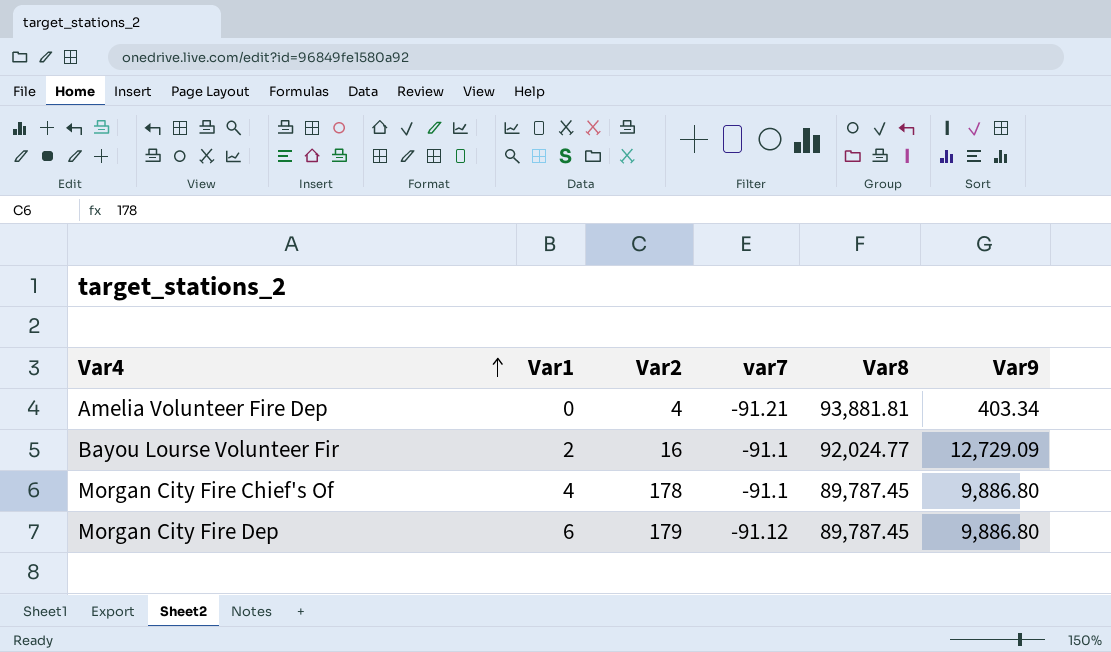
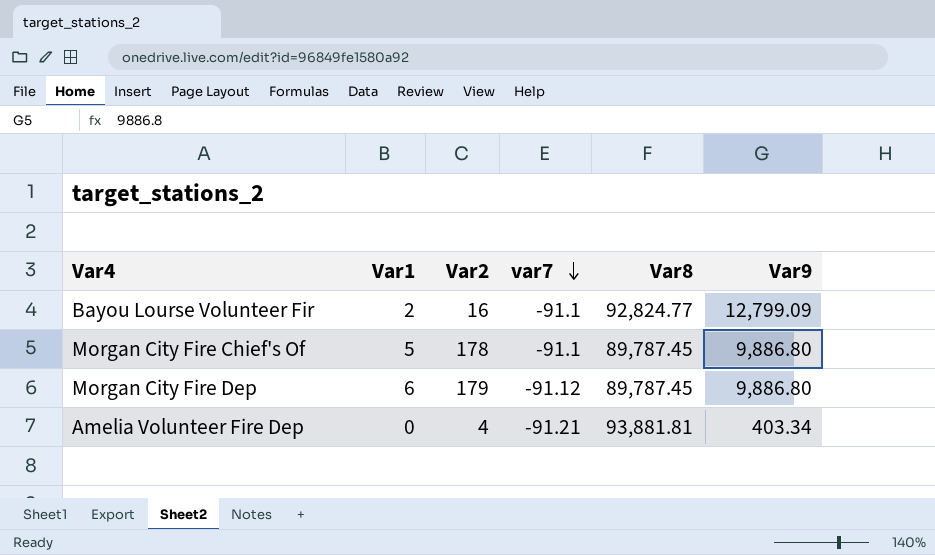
row order: Var4 ascending -> var7 descending
Bayou Lourse Volunteer Fir | Var8: 92,024.77 -> 92,824.77
Bayou Lourse Volunteer Fir | Var9: 12,729.09 -> 12,799.09
Morgan City Fire Chief's Of | Var1: 4 -> 5

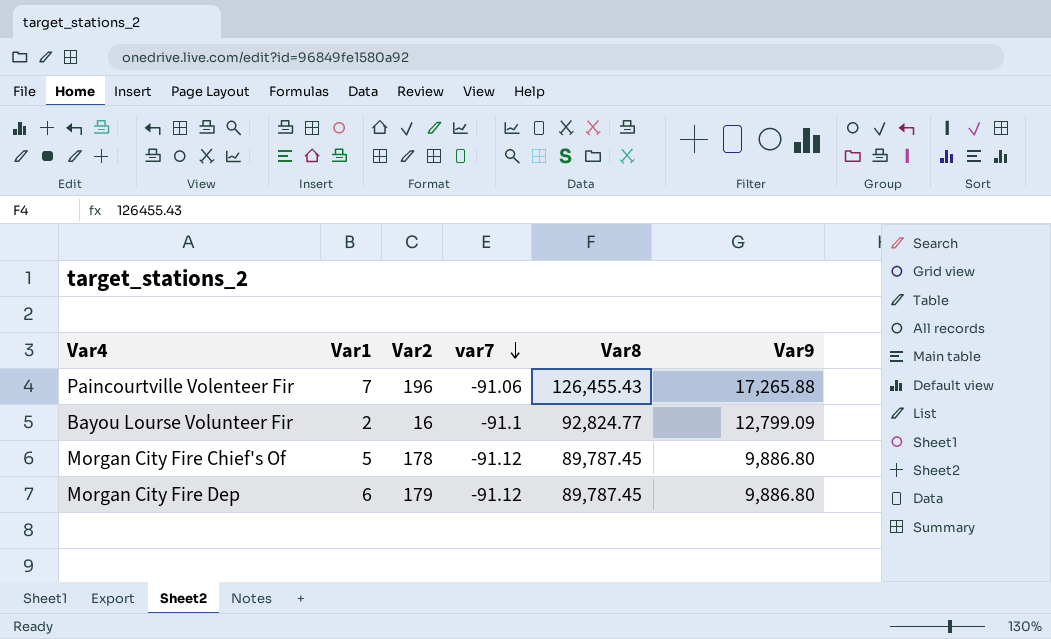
row Amelia Volunteer Fire Dep: 0 | 4 | -91.21 | 93,881.81 | 403.34 -> none
row Paincourtville Volenteer Fir: none -> 7 | 196 | -91.06 | 126,455.43 | 17,265.88
Morgan City Fire Chief's Of | var7: -91.1 -> -91.12

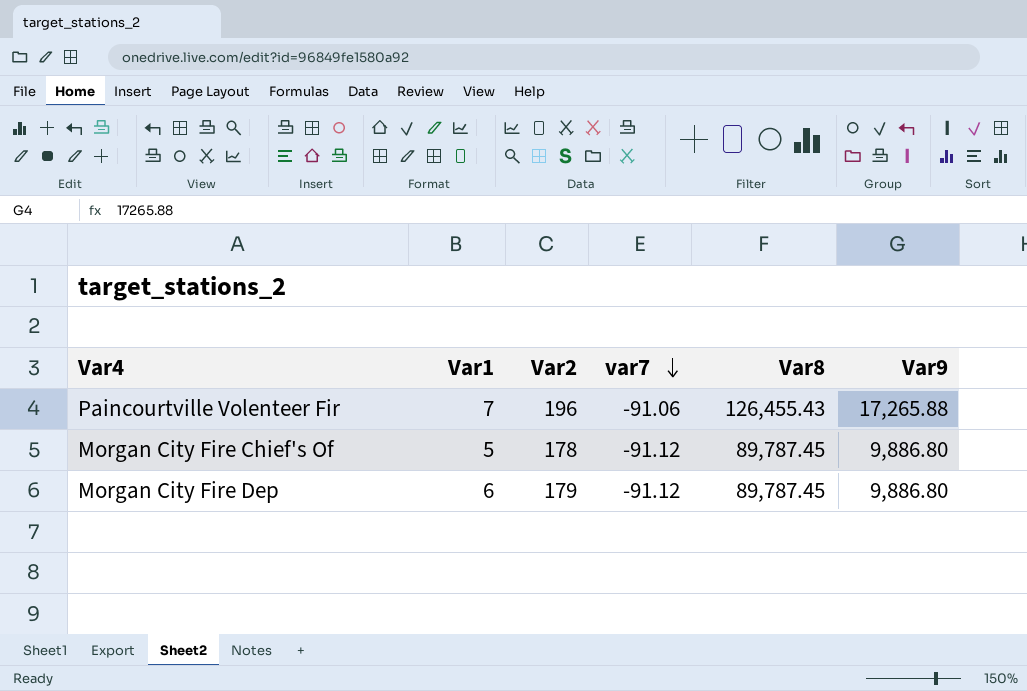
row Bayou Lourse Volunteer Fir: 2 | 16 | -91.1 | 92,824.77 | 12,799.09 -> none

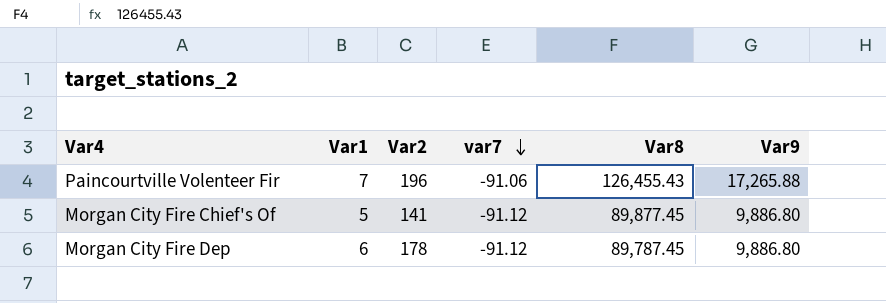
Morgan City Fire Chief's Of | Var2: 178 -> 141
Morgan City Fire Chief's Of | Var8: 89,787.45 -> 89,877.45
Morgan City Fire Dep | Var2: 179 -> 178

